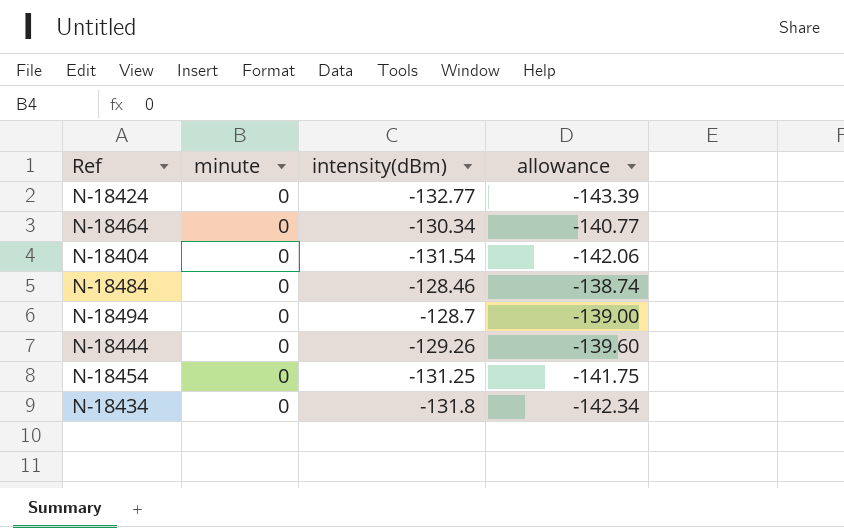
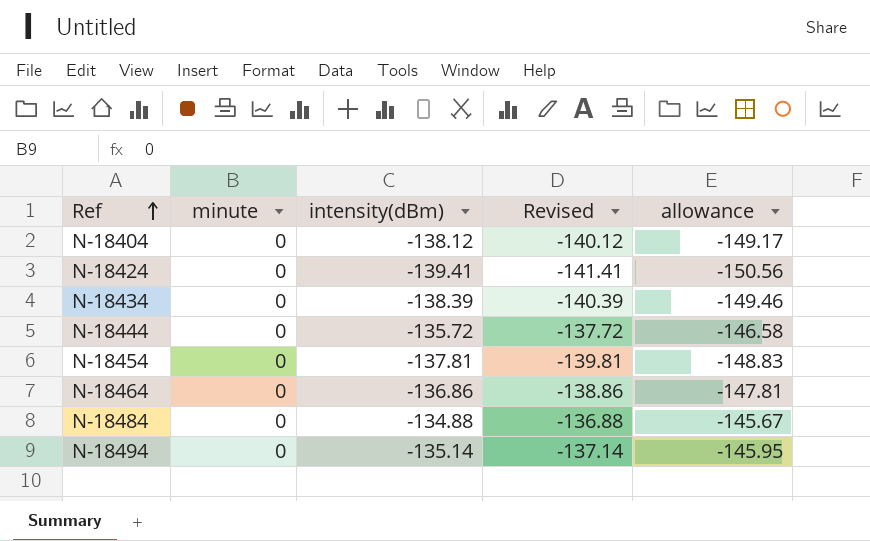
row order: none -> Ref ascending
column Revised | formula: none -> [intensity(dBm)] - 2
N-18404 | intensity(dBm): -131.54 -> -138.12
N-18404 | allowance: -142.06 -> -149.17
N-18424 | intensity(dBm): -132.77 -> -139.41
N-18424 | allowance: -143.39 -> -150.56
N-18434 | intensity(dBm): -131.8 -> -138.39
N-18434 | allowance: -142.34 -> -149.46
N-18444 | intensity(dBm): -129.26 -> -135.72
N-18444 | allowance: -139.60 -> -146.58
N-18454 | intensity(dBm): -131.25 -> -137.81
N-18454 | allowance: -141.75 -> -148.83
N-18464 | intensity(dBm): -130.34 -> -136.86
N-18464 | allowance: -140.77 -> -147.81
N-18484 | intensity(dBm): -128.46 -> -134.88
N-18484 | allowance: -138.74 -> -145.67
N-18494 | intensity(dBm): -128.7 -> -135.14
N-18494 | allowance: -139.00 -> -145.95

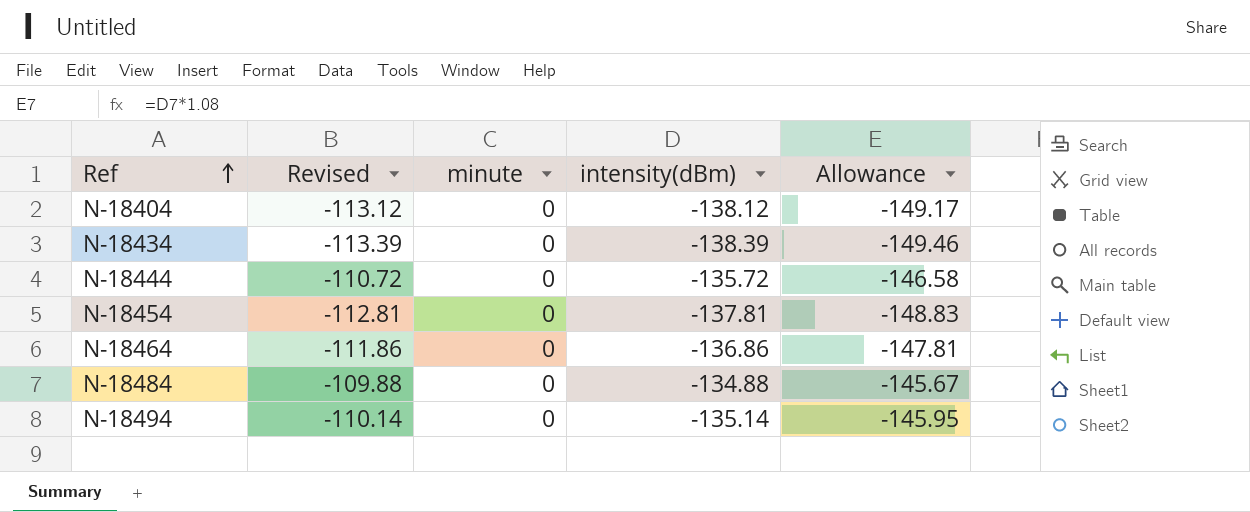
column Revised | formula: [intensity(dBm)] - 2 -> [intensity(dBm)] + 25
column Revised | position: 4 -> 2
column name: allowance -> Allowance
row N-18424: 0 | -139.41 | -141.41 | -150.56 -> none

